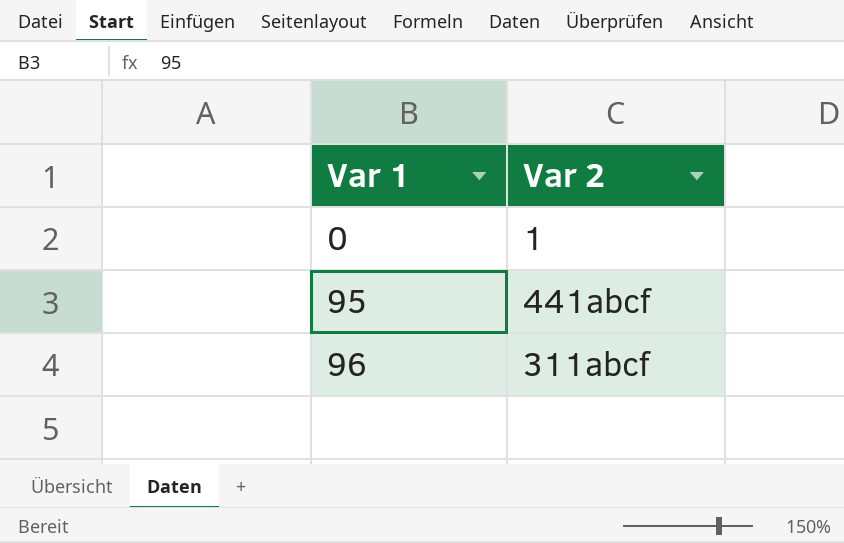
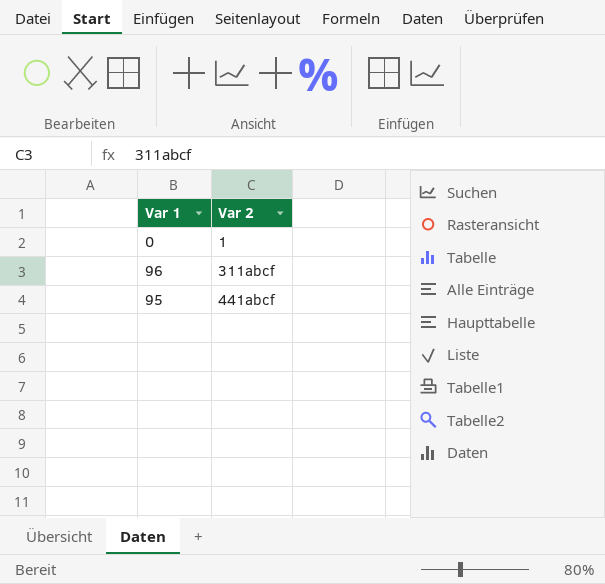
row order: Var 1 ascending -> Var 2 ascending

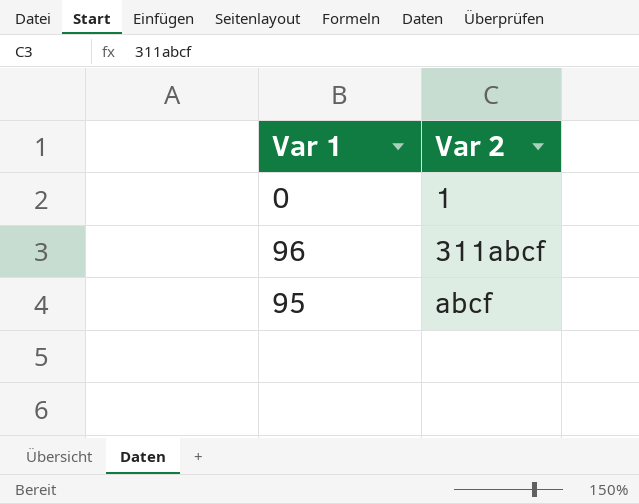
95 | Var 2: 441abcf -> abcf

